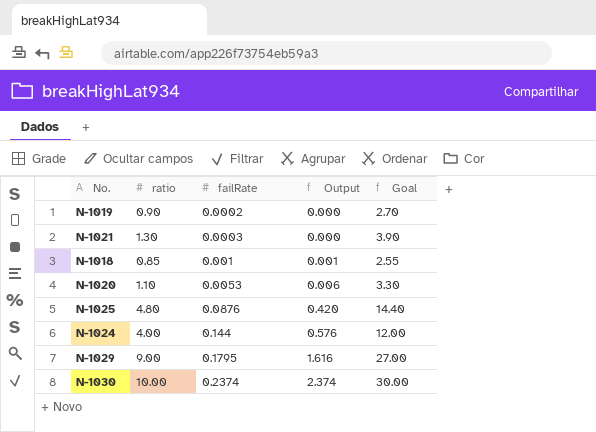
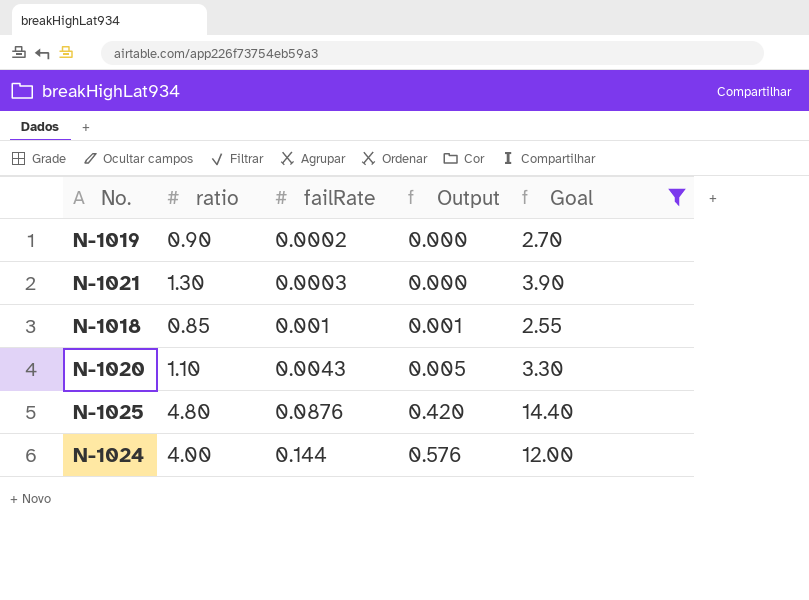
filter: none -> Goal <= 14.40
N-1020 | failRate: 0.0053 -> 0.0043
N-1020 | Output: 0.006 -> 0.005

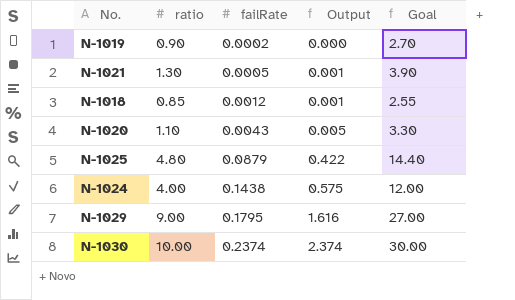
filter: Goal <= 14.40 -> none
N-1021 | failRate: 0.0003 -> 0.0005
N-1021 | Output: 0.000 -> 0.001
N-1018 | failRate: 0.001 -> 0.0012
N-1025 | failRate: 0.0876 -> 0.0879
N-1025 | Output: 0.420 -> 0.422
N-1024 | failRate: 0.144 -> 0.1438
N-1024 | Output: 0.576 -> 0.575

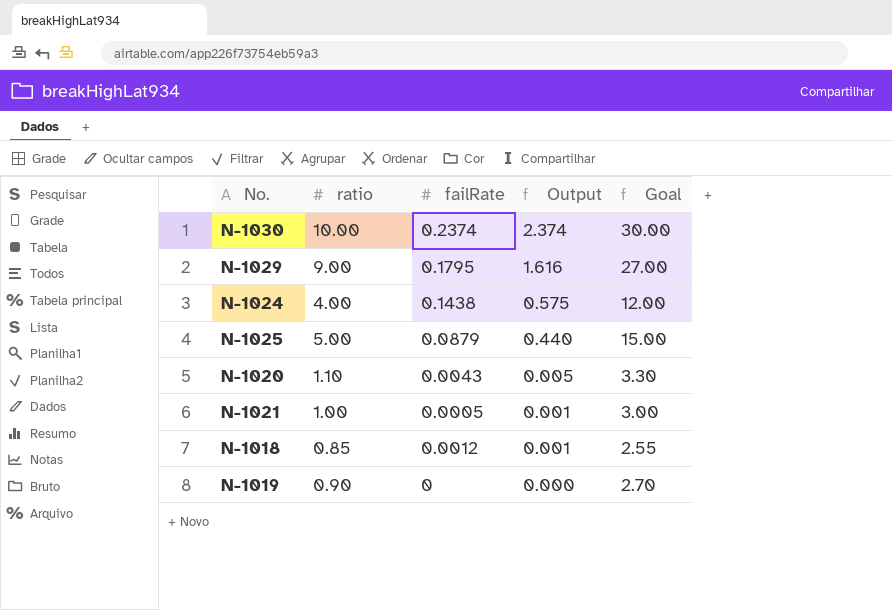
row order: failRate ascending -> Output descending
N-1025 | ratio: 4.80 -> 5.00
N-1025 | Output: 0.422 -> 0.440
N-1025 | Goal: 14.40 -> 15.00
N-1021 | ratio: 1.30 -> 1.00
N-1021 | Goal: 3.90 -> 3.00
N-1019 | failRate: 0.0002 -> 0

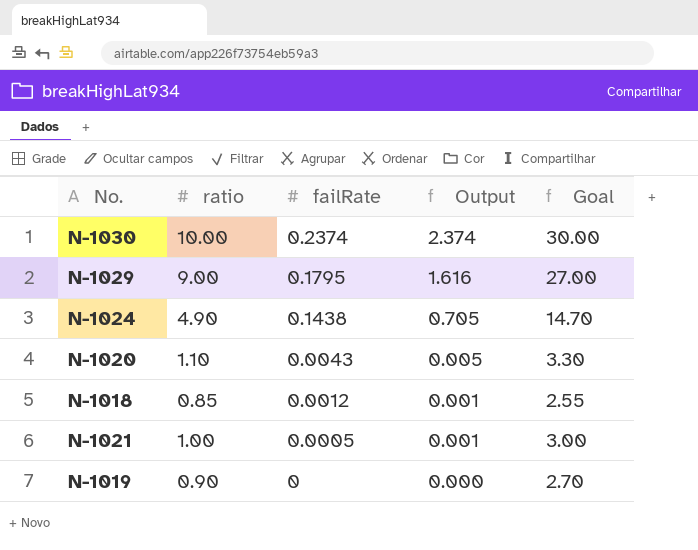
row order: Output descending -> failRate descending
row N-1025: 5.00 | 0.0879 | 0.440 | 15.00 -> none
N-1024 | ratio: 4.00 -> 4.90
N-1024 | Output: 0.575 -> 0.705
N-1024 | Goal: 12.00 -> 14.70

